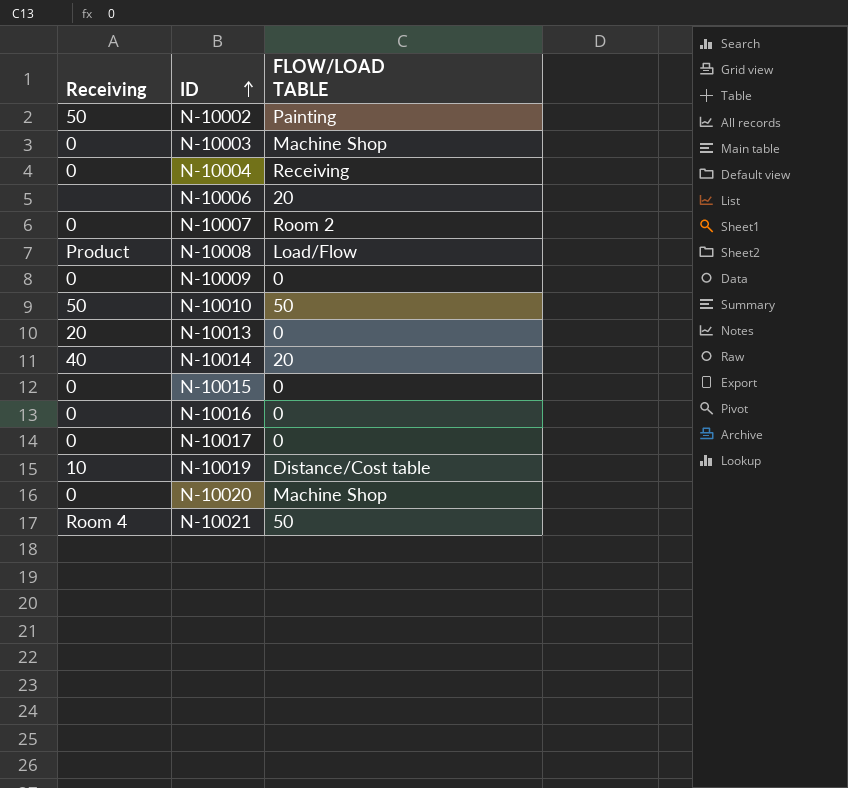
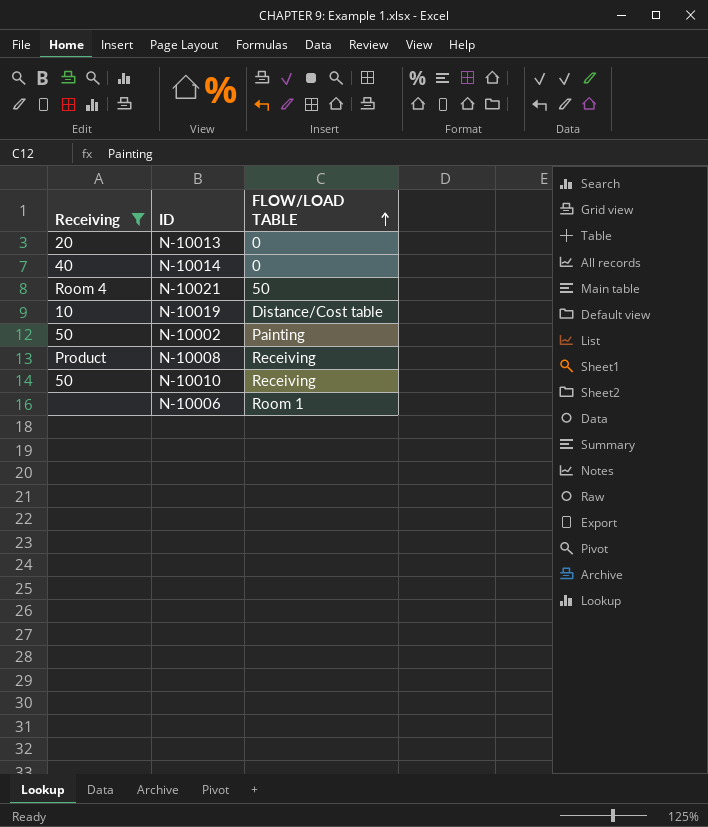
filter: none -> Receiving != 0
row order: ID ascending -> FLOW/LOAD TABLE ascending
N-10014 | FLOW/LOAD TABLE: 20 -> 0
N-10008 | FLOW/LOAD TABLE: Load/Flow -> Receiving
N-10010 | FLOW/LOAD TABLE: 50 -> Receiving
N-10006 | FLOW/LOAD TABLE: 20 -> Room 1

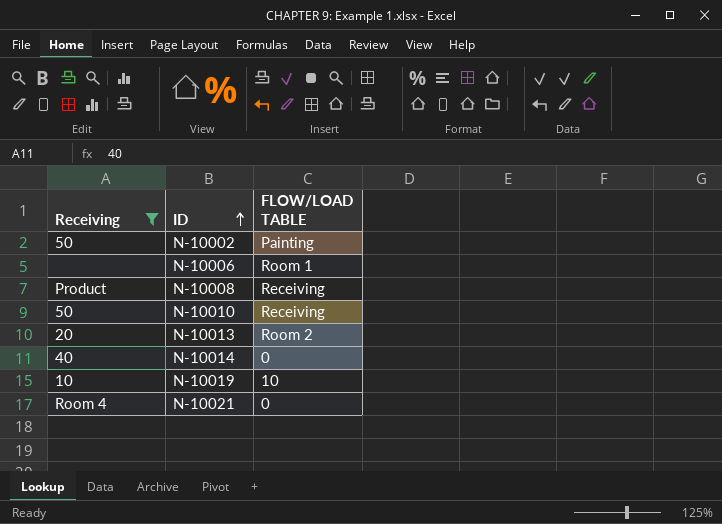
row order: FLOW/LOAD TABLE ascending -> ID ascending
N-10013 | FLOW/LOAD TABLE: 0 -> Room 2
N-10019 | FLOW/LOAD TABLE: Distance/Cost table -> 10
N-10021 | FLOW/LOAD TABLE: 50 -> 0

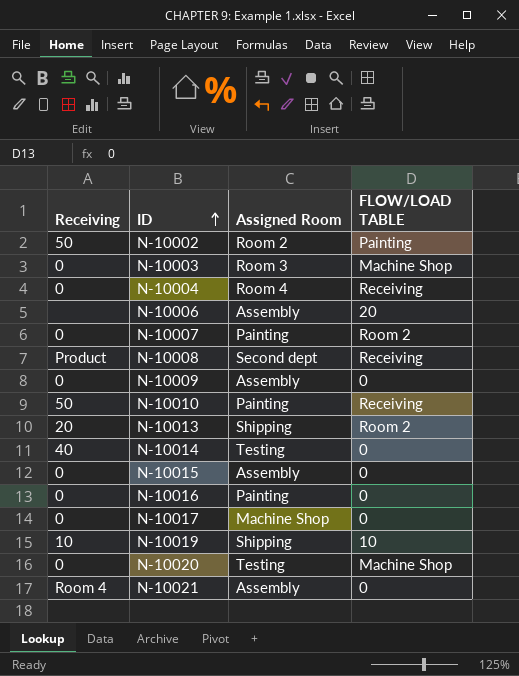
filter: Receiving != 0 -> none
column Assigned Room | position: none -> 3
N-10006 | FLOW/LOAD TABLE: Room 1 -> 20

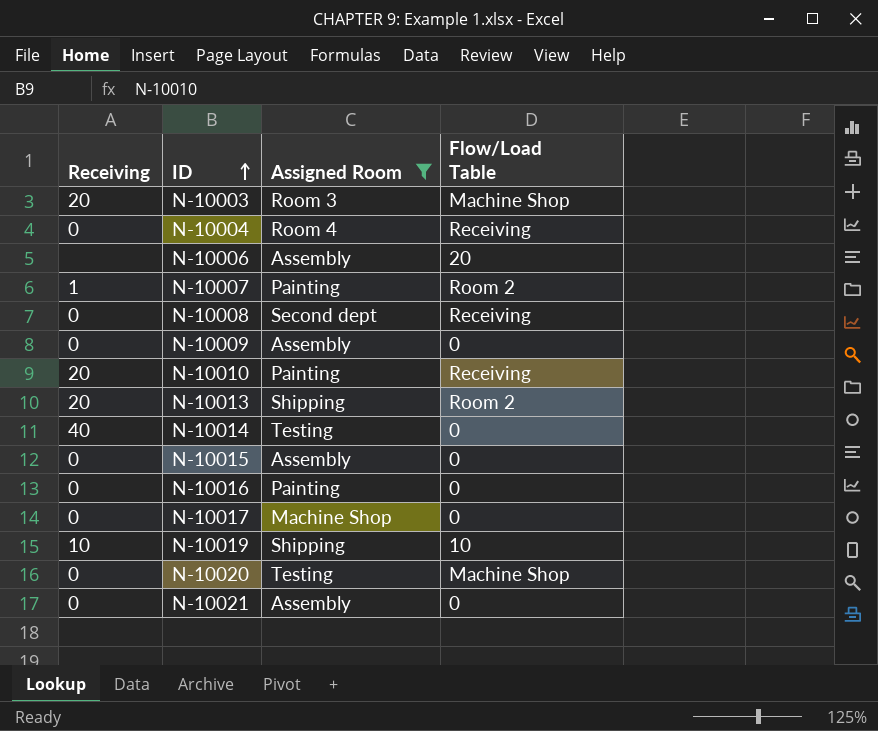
filter: none -> Assigned Room != Room 2
column name: FLOW/LOAD TABLE -> Flow/Load Table
N-10003 | Receiving: 0 -> 20
N-10007 | Receiving: 0 -> 1
N-10008 | Receiving: Product -> 0
N-10010 | Receiving: 50 -> 20
N-10021 | Receiving: Room 4 -> 0

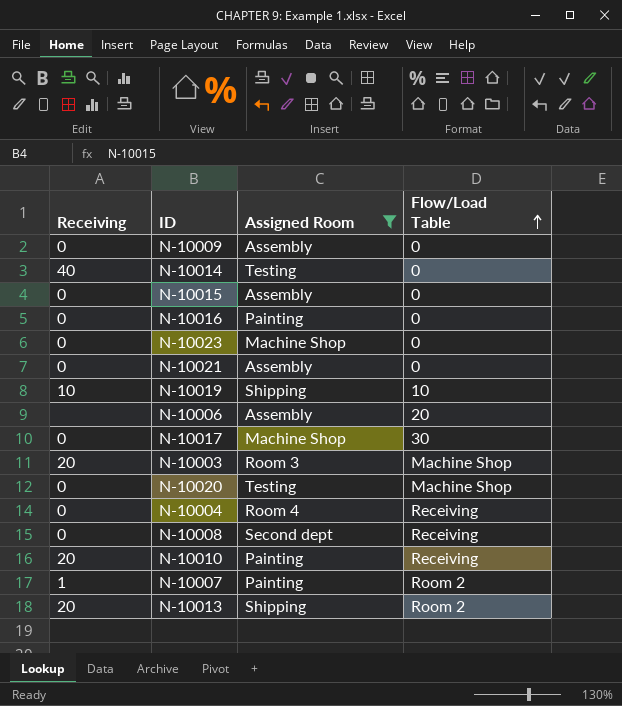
row order: ID ascending -> Flow/Load Table ascending
row N-10023: none -> 0 | Machine Shop | 0
N-10017 | Flow/Load Table: 0 -> 30

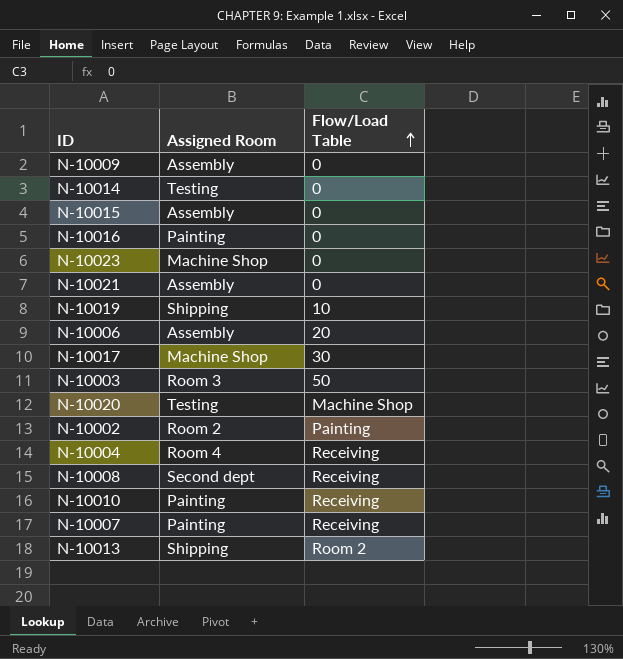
filter: Assigned Room != Room 2 -> none
column Receiving | position: 1 -> none
N-10003 | Flow/Load Table: Machine Shop -> 50
N-10007 | Flow/Load Table: Room 2 -> Receiving

